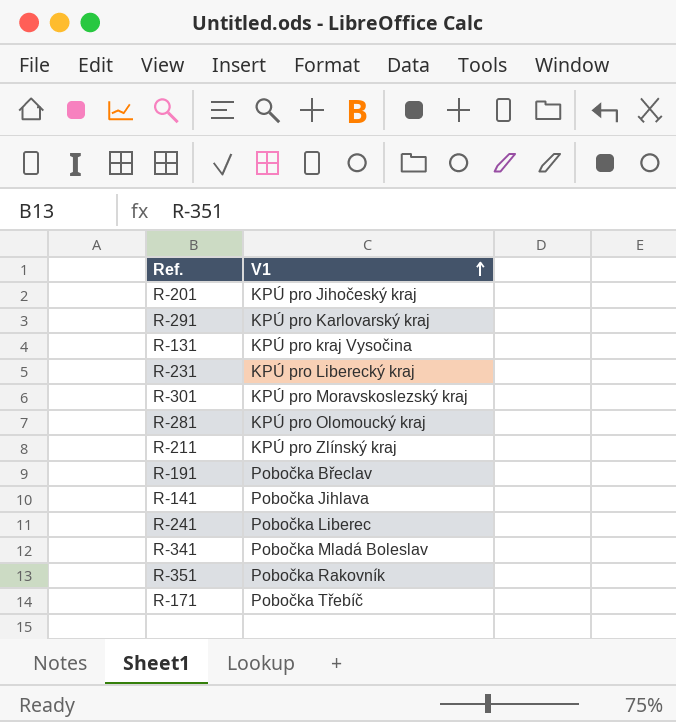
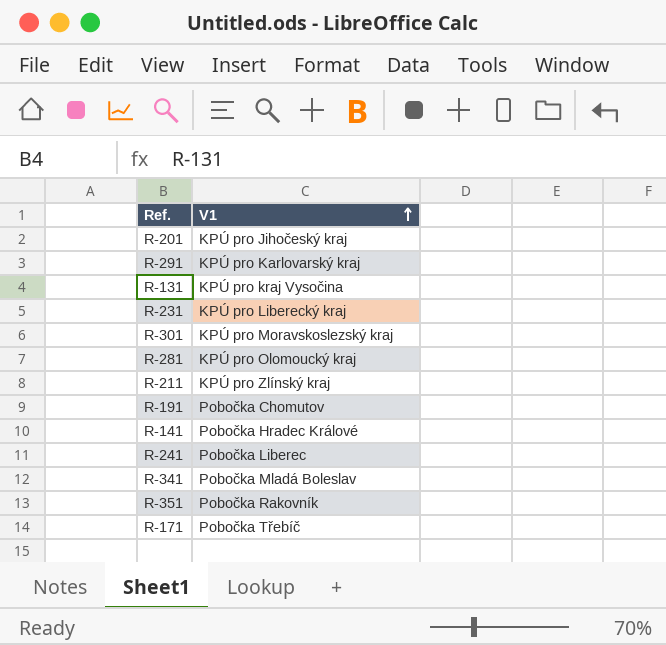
R-191 | V1: Pobočka Břeclav -> Pobočka Chomutov
R-141 | V1: Pobočka Jihlava -> Pobočka Hradec Králové

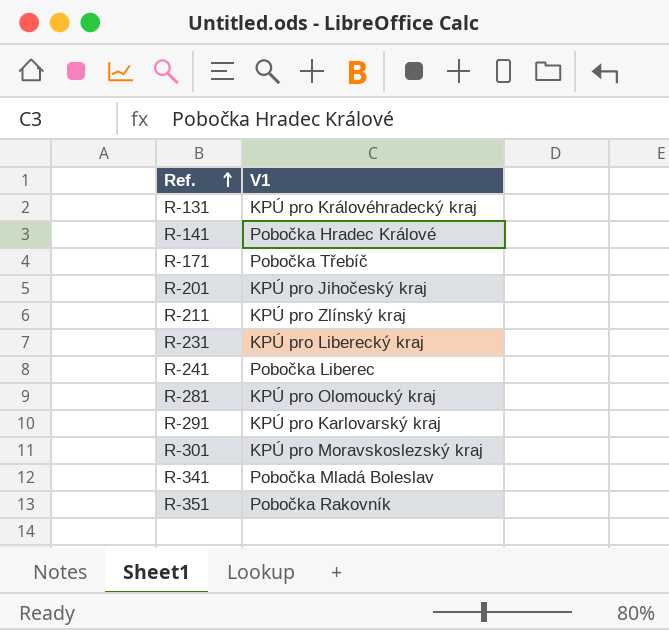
row order: V1 ascending -> Ref. ascending
row R-191: Pobočka Chomutov -> none
R-131 | V1: KPÚ pro kraj Vysočina -> KPÚ pro Královéhradecký kraj

